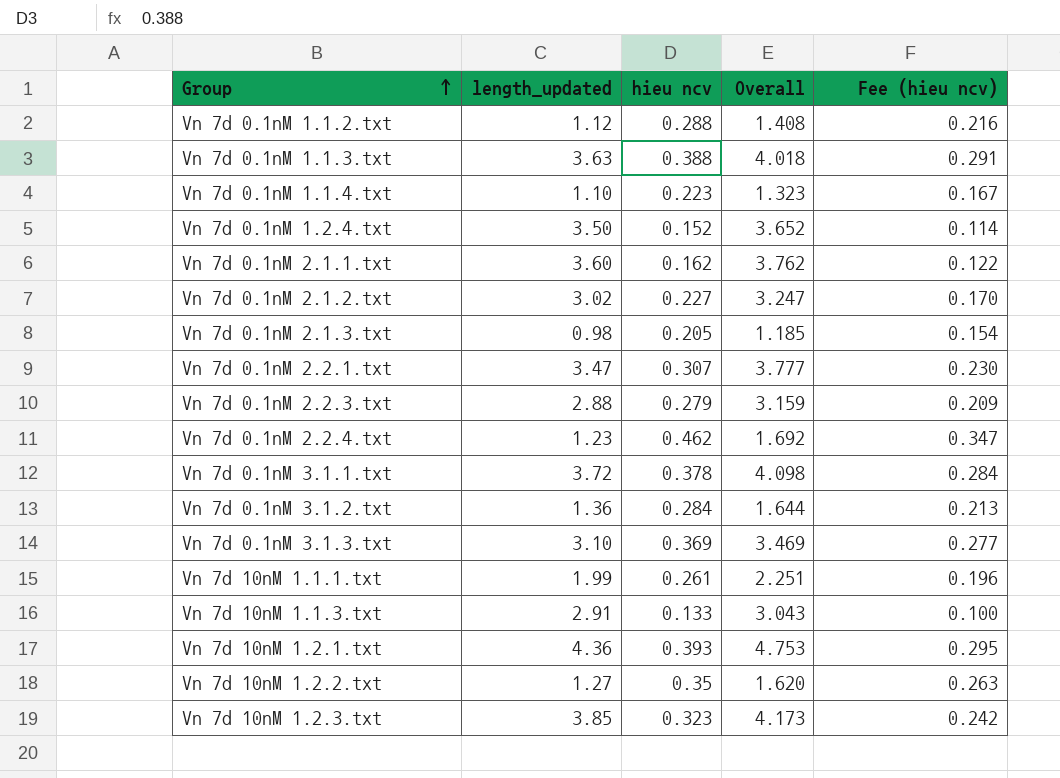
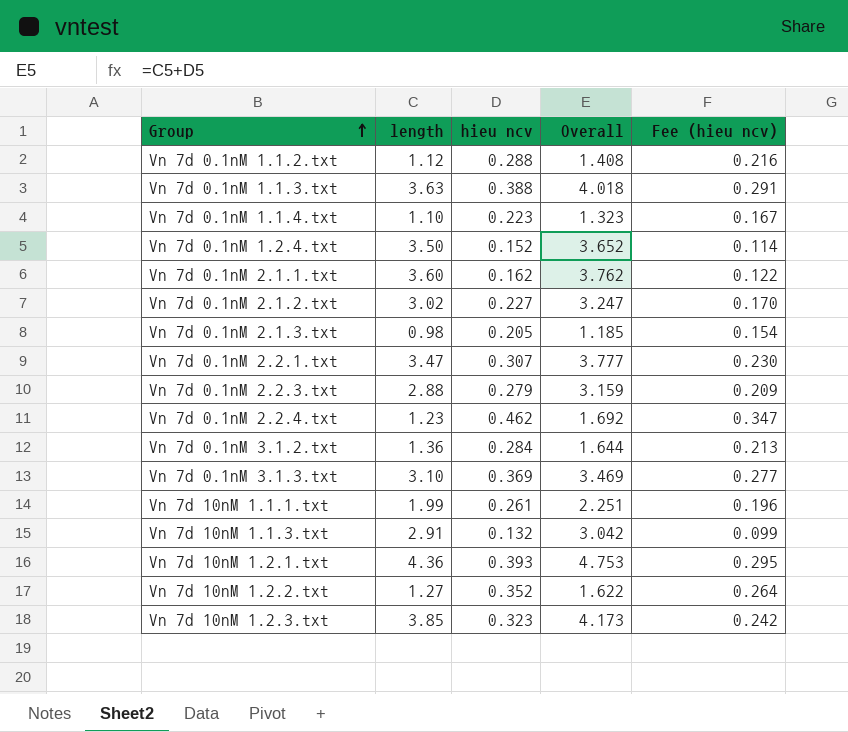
column name: length_updated -> length
row Vn 7d 0.1nM 3.1.1.txt: 3.72 | 0.378 | 4.098 | 0.284 -> none
Vn 7d 10nM 1.1.3.txt | hieu ncv: 0.133 -> 0.132
Vn 7d 10nM 1.1.3.txt | Overall: 3.043 -> 3.042
Vn 7d 10nM 1.1.3.txt | Fee (hieu ncv): 0.100 -> 0.099
Vn 7d 10nM 1.2.2.txt | hieu ncv: 0.35 -> 0.352
Vn 7d 10nM 1.2.2.txt | Overall: 1.620 -> 1.622
Vn 7d 10nM 1.2.2.txt | Fee (hieu ncv): 0.263 -> 0.264

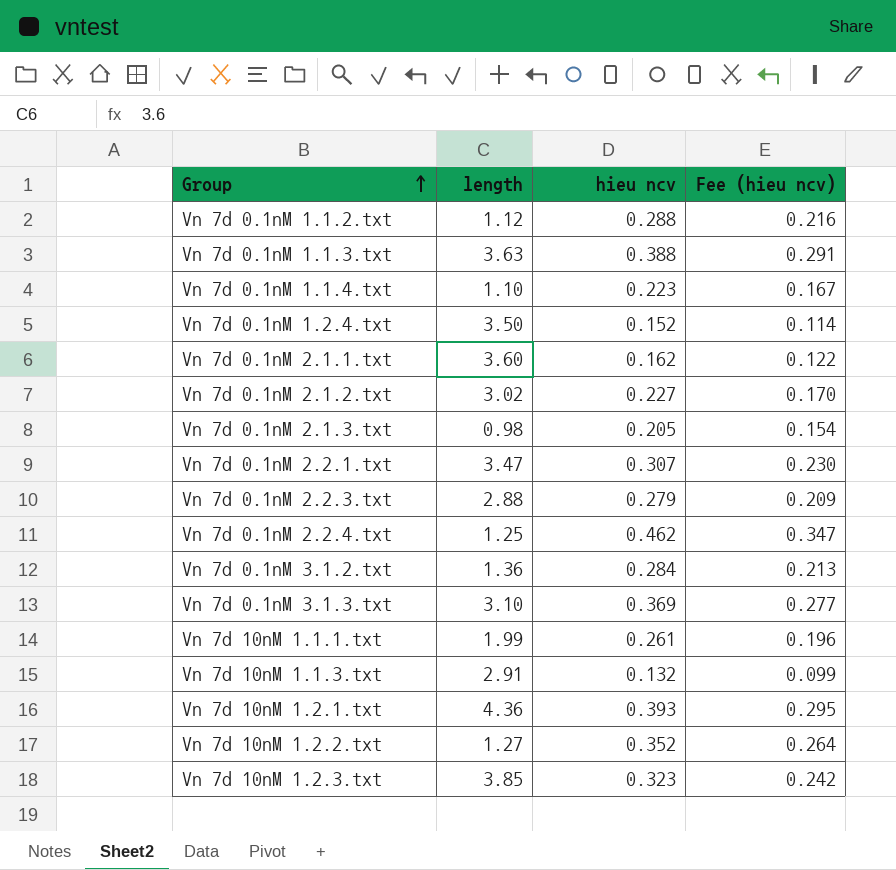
column Overall | formula: [length] + [hieu ncv] -> none
Vn 7d 0.1nM 2.2.4.txt | length: 1.23 -> 1.25

